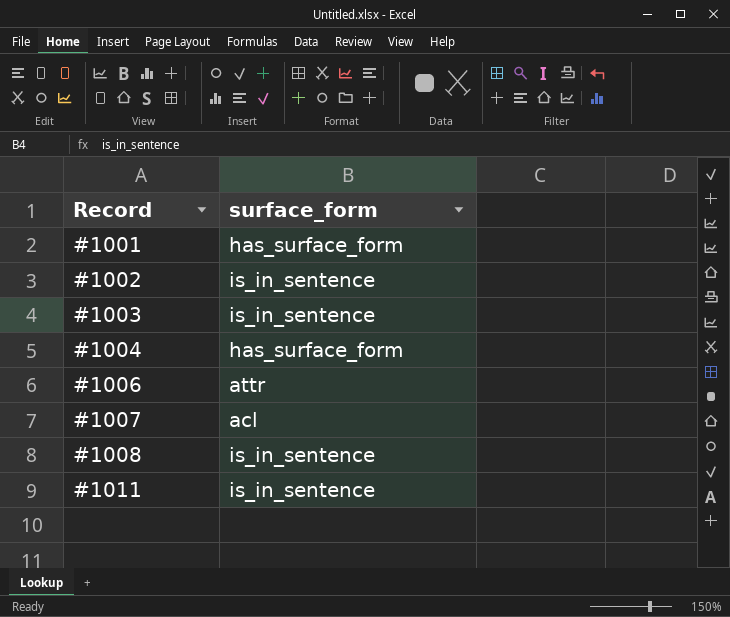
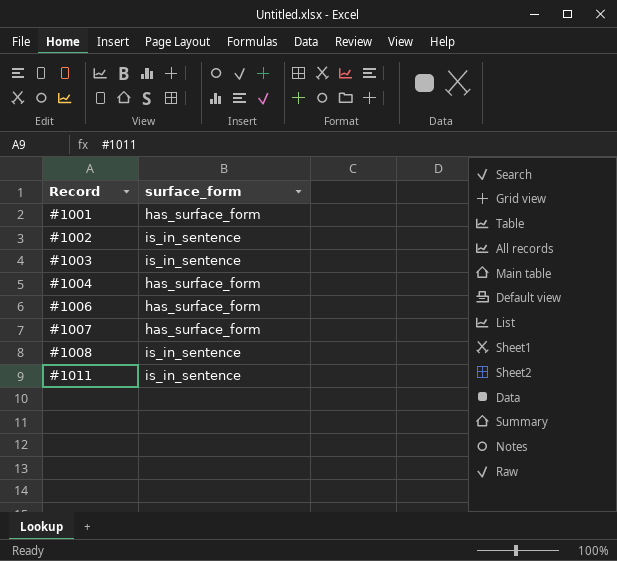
#1006 | surface_form: attr -> has_surface_form
#1007 | surface_form: acl -> has_surface_form

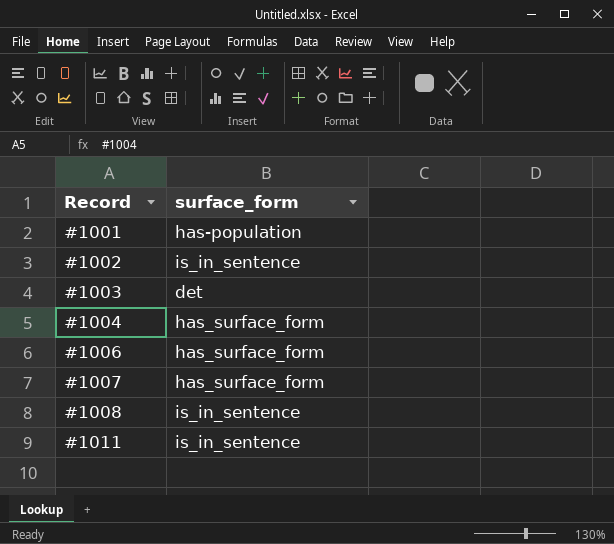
#1001 | surface_form: has_surface_form -> has-population
#1003 | surface_form: is_in_sentence -> det

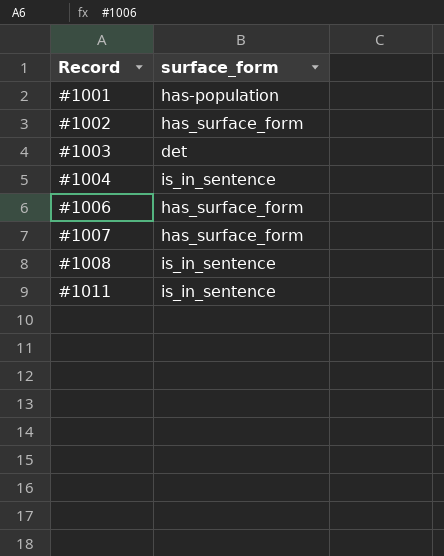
#1002 | surface_form: is_in_sentence -> has_surface_form
#1004 | surface_form: has_surface_form -> is_in_sentence

